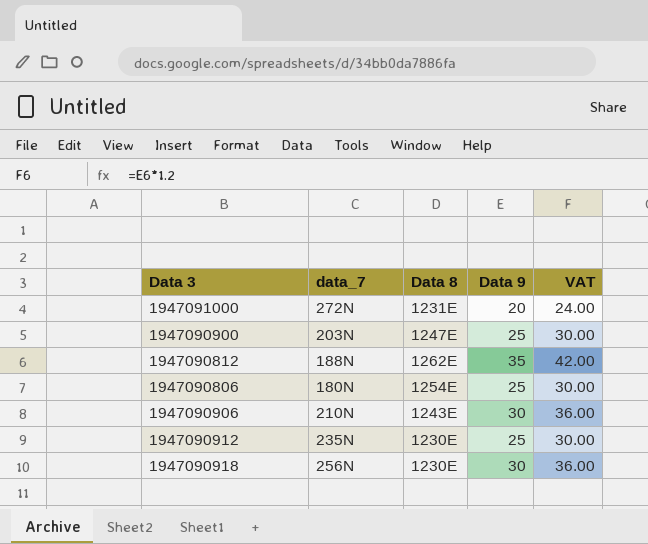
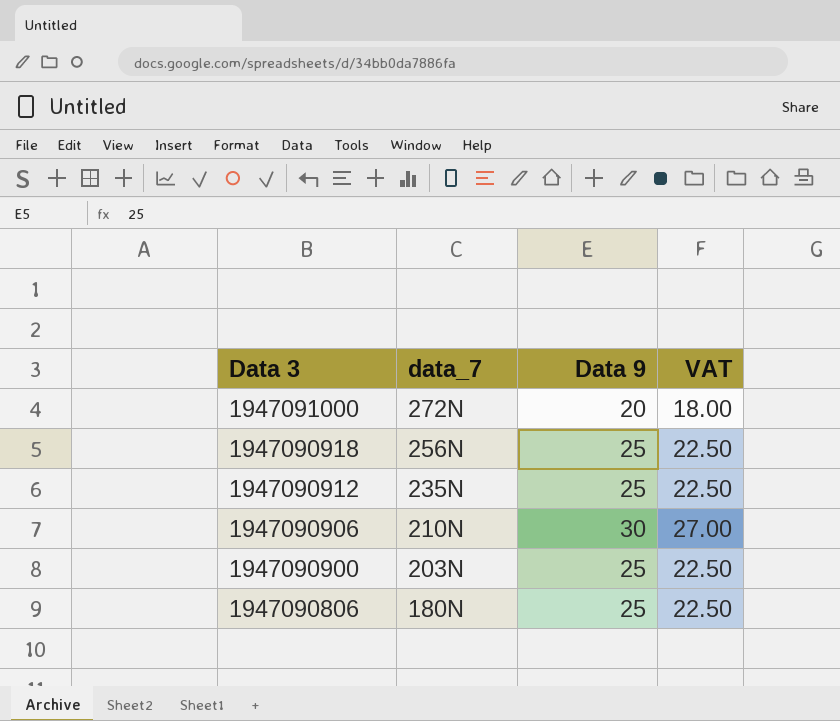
row order: none -> Data 3 descending
column Data 8 | position: 3 -> none
column VAT | formula: [Data 9] * 1.2 -> [Data 9] * 0.9
row 1947090812: 188N | 1262E | 35 | 42.00 -> none
1947090918 | Data 9: 30 -> 25

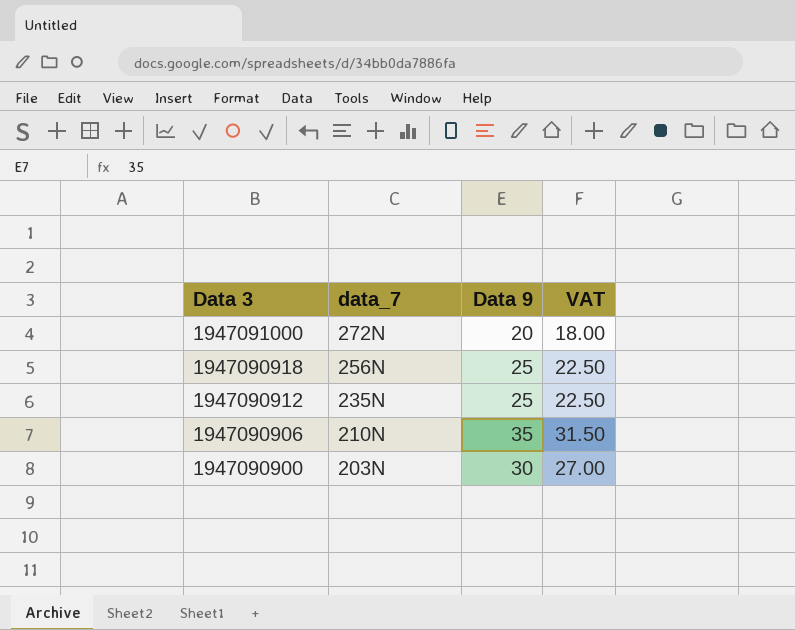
row 1947090806: 180N | 25 | 22.50 -> none
1947090906 | Data 9: 30 -> 35
1947090906 | VAT: 27.00 -> 31.50
1947090900 | Data 9: 25 -> 30
1947090900 | VAT: 22.50 -> 27.00

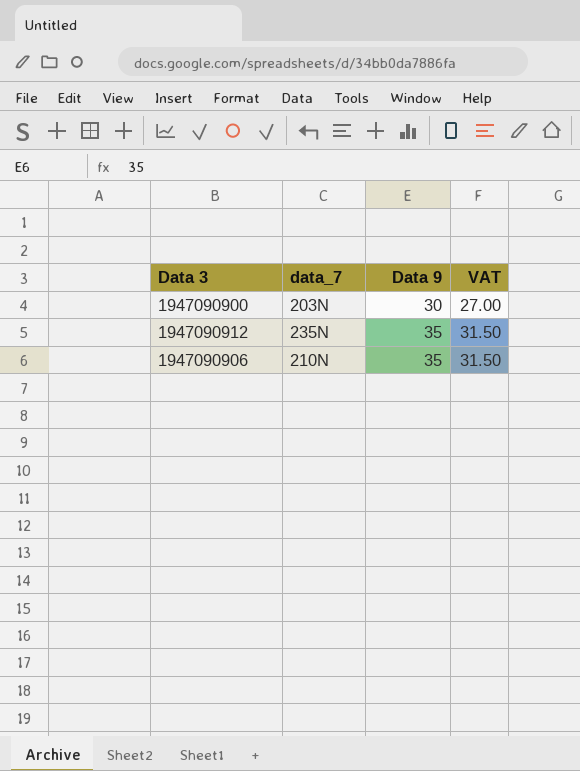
row order: Data 3 descending -> Data 9 ascending
row 1947091000: 272N | 20 | 18.00 -> none
row 1947090918: 256N | 25 | 22.50 -> none
1947090912 | Data 9: 25 -> 35
1947090912 | VAT: 22.50 -> 31.50

